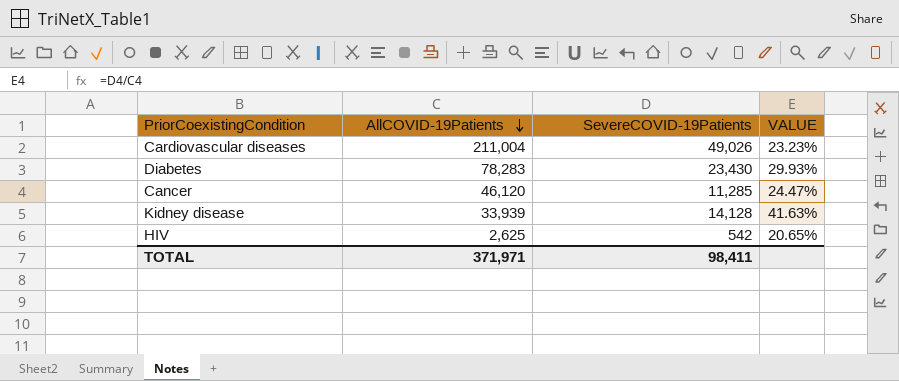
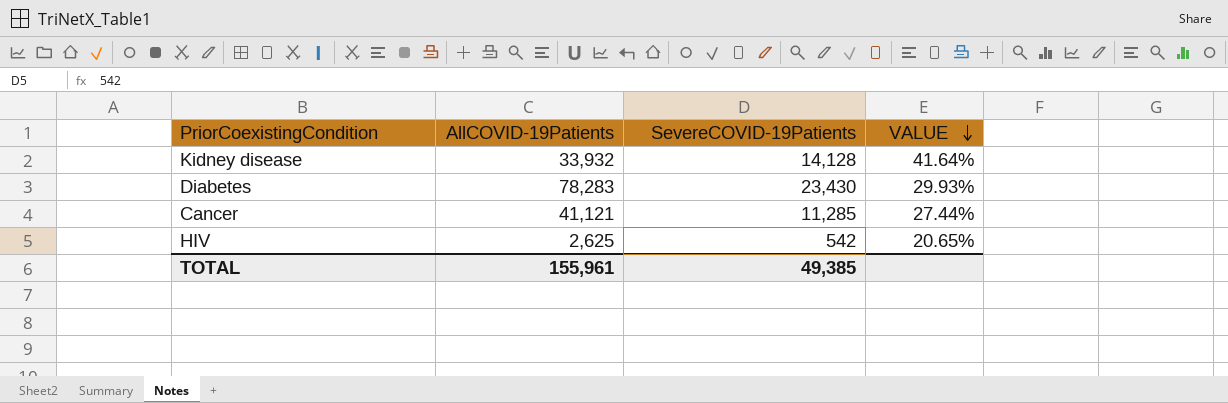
row order: AllCOVID-19Patients descending -> VALUE descending
row Cardiovascular diseases: 211,004 | 49,026 | 23.23% -> none
Kidney disease | AllCOVID-19Patients: 33,939 -> 33,932
Kidney disease | VALUE: 41.63% -> 41.64%
Cancer | AllCOVID-19Patients: 46,120 -> 41,121
Cancer | VALUE: 24.47% -> 27.44%
TOTAL | AllCOVID-19Patients: 371,971 -> 155,961
TOTAL | SevereCOVID-19Patients: 98,411 -> 49,385

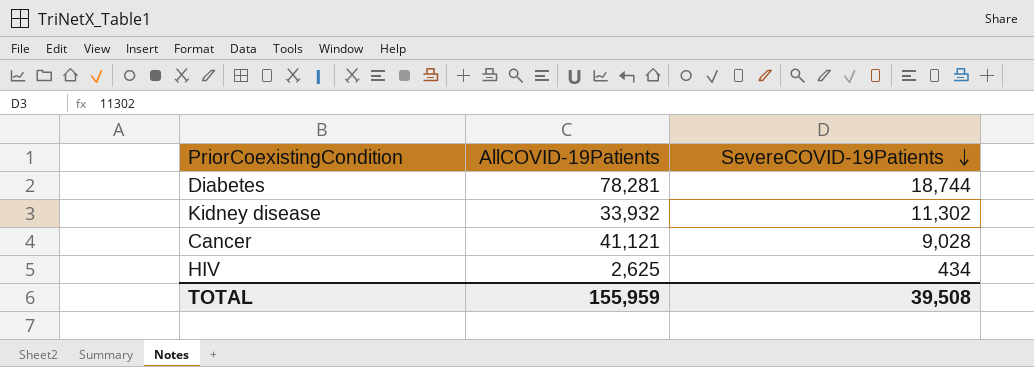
row order: VALUE descending -> SevereCOVID-19Patients descending
column VALUE | formula: [SevereCOVID-19Patients] / [AllCOVID-19Patients] -> none
Diabetes | AllCOVID-19Patients: 78,283 -> 78,281
Diabetes | SevereCOVID-19Patients: 23,430 -> 18,744
Kidney disease | SevereCOVID-19Patients: 14,128 -> 11,302
Cancer | SevereCOVID-19Patients: 11,285 -> 9,028
HIV | SevereCOVID-19Patients: 542 -> 434
TOTAL | AllCOVID-19Patients: 155,961 -> 155,959
TOTAL | SevereCOVID-19Patients: 49,385 -> 39,508

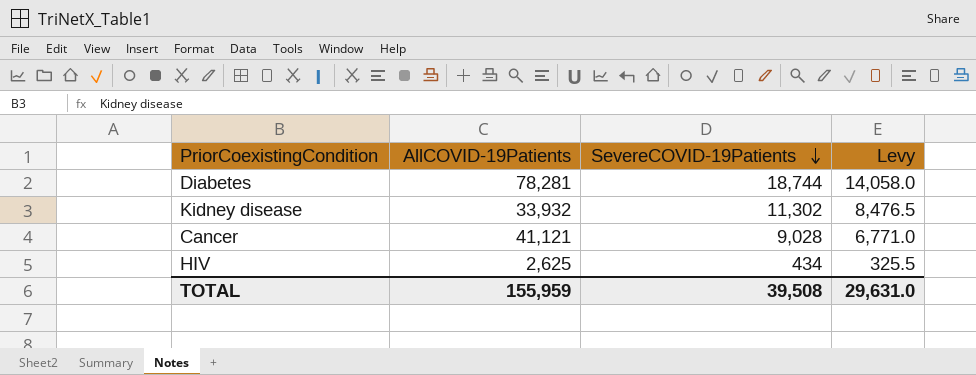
column Levy | formula: none -> [SevereCOVID-19Patients] * 0.75

